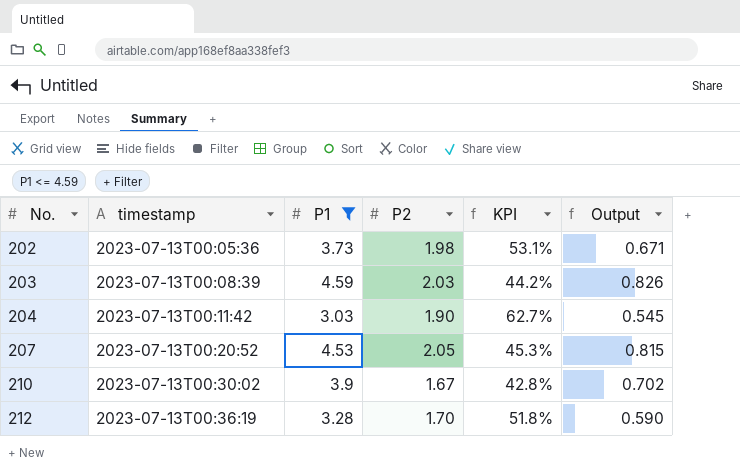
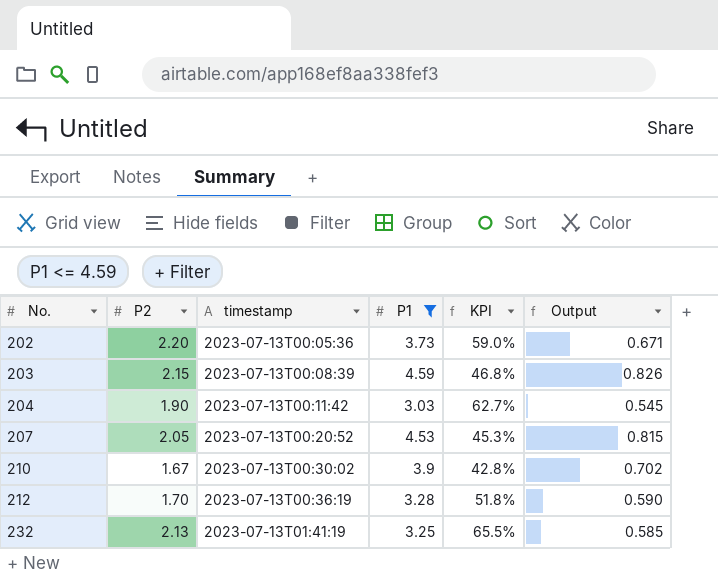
column P2 | position: 4 -> 2
202 | P2: 1.98 -> 2.20
202 | KPI: 53.1% -> 59.0%
203 | P2: 2.03 -> 2.15
203 | KPI: 44.2% -> 46.8%
row 232: none -> 2.13 | 2023-07-13T01:41:19 | 3.25 | 65.5% | 0.585

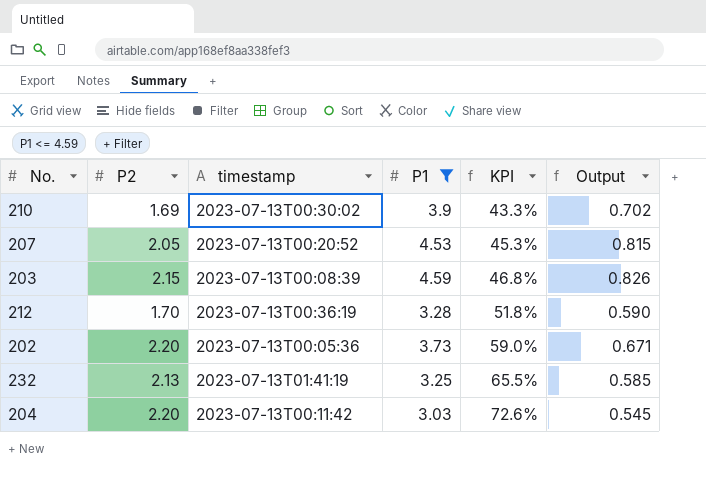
row order: No. ascending -> KPI ascending
210 | P2: 1.67 -> 1.69
210 | KPI: 42.8% -> 43.3%
204 | P2: 1.90 -> 2.20
204 | KPI: 62.7% -> 72.6%

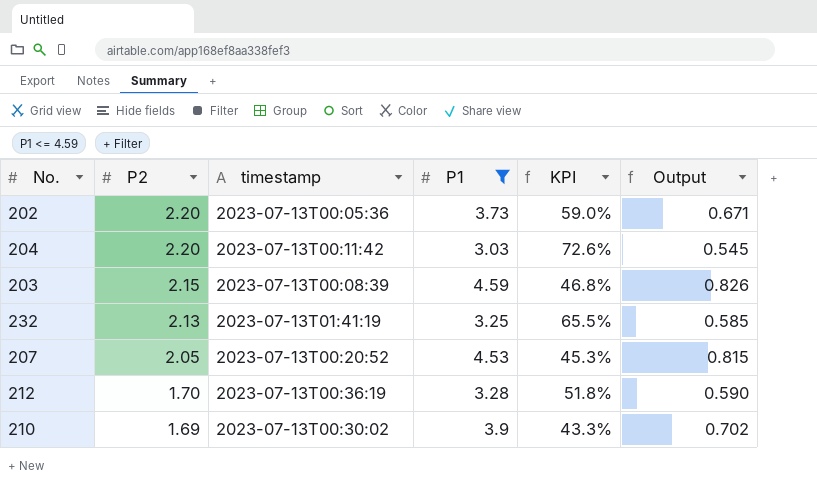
row order: KPI ascending -> P2 descending

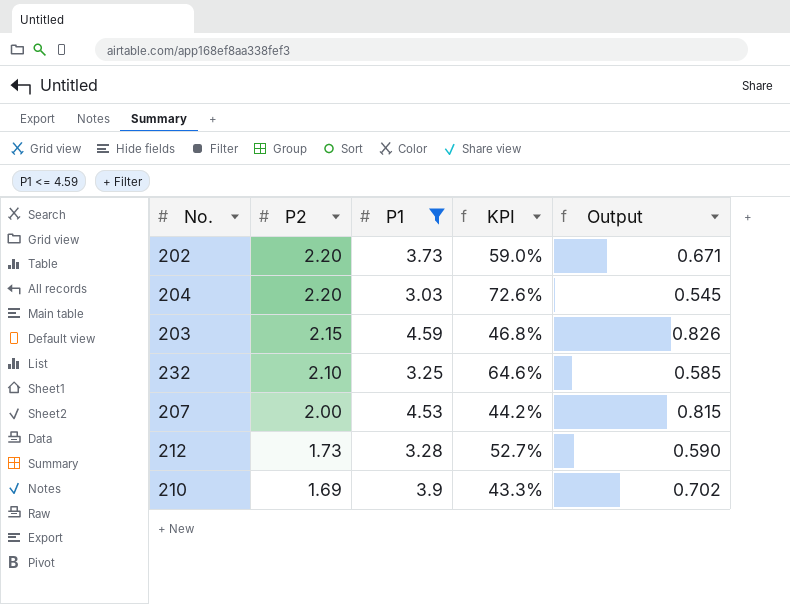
column timestamp | position: 3 -> none
232 | P2: 2.13 -> 2.10
232 | KPI: 65.5% -> 64.6%
207 | P2: 2.05 -> 2.00
207 | KPI: 45.3% -> 44.2%
212 | P2: 1.70 -> 1.73
212 | KPI: 51.8% -> 52.7%

